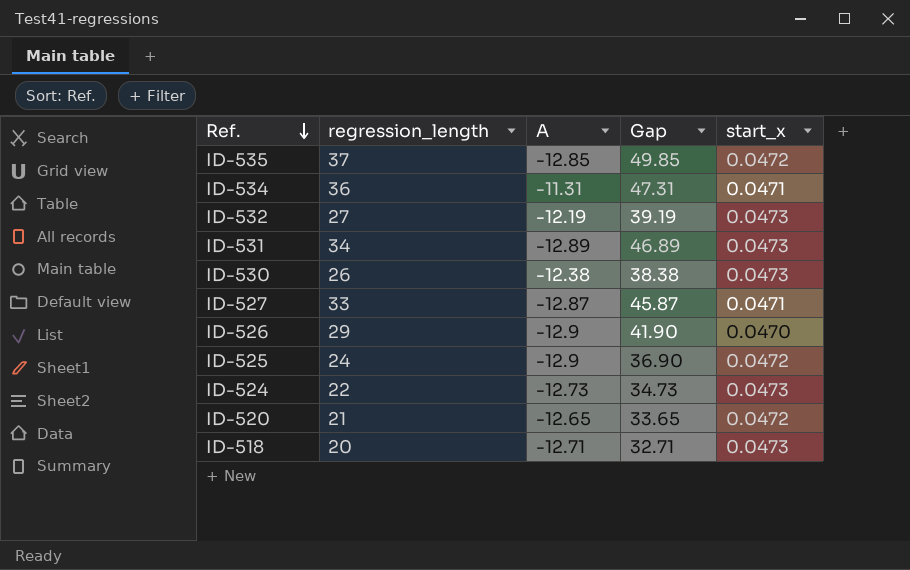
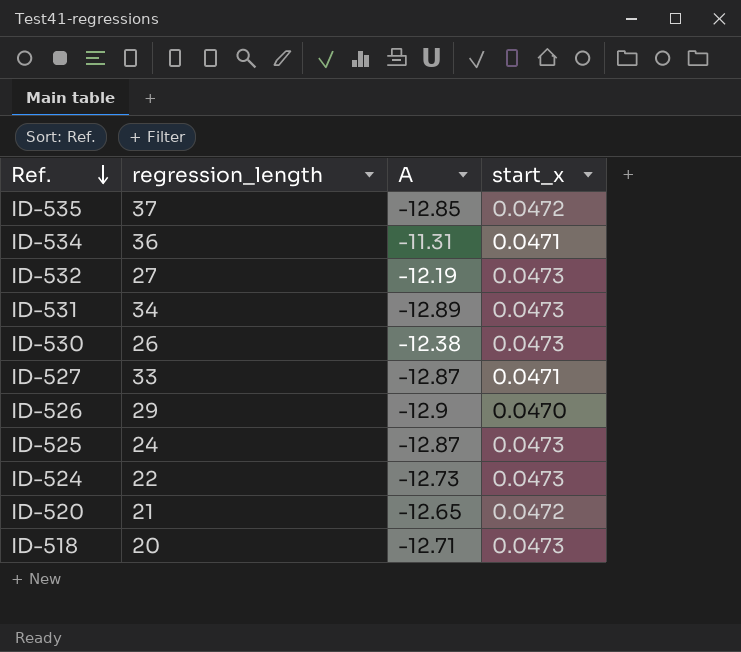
column Gap | formula: [regression_length] - [A] -> none
ID-525 | A: -12.9 -> -12.87
ID-525 | start_x: 0.0472 -> 0.0473

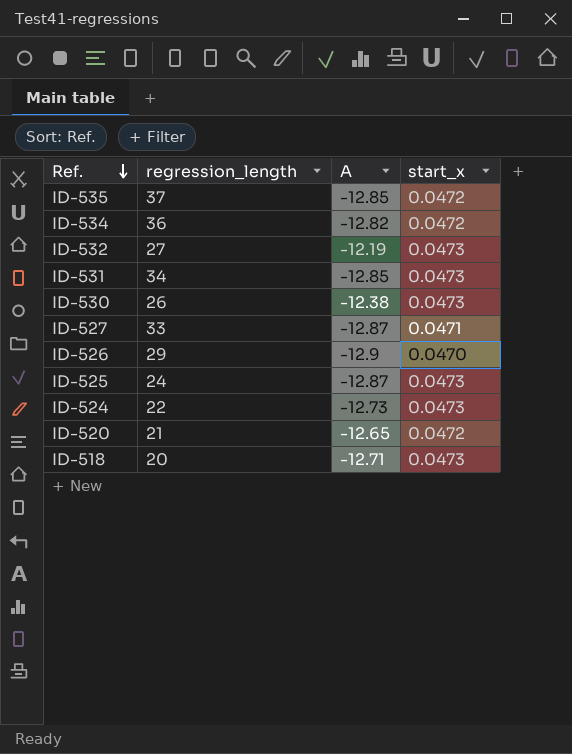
ID-534 | A: -11.31 -> -12.82
ID-534 | start_x: 0.0471 -> 0.0472
ID-531 | A: -12.89 -> -12.85

